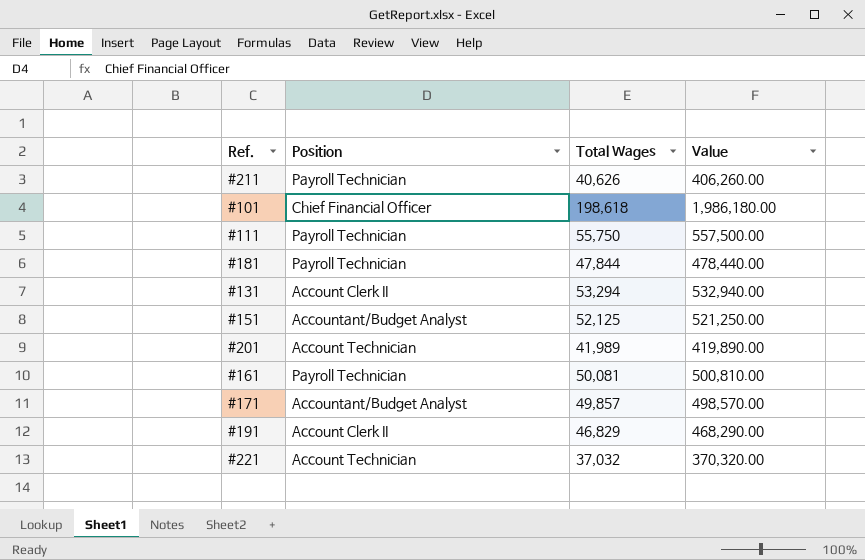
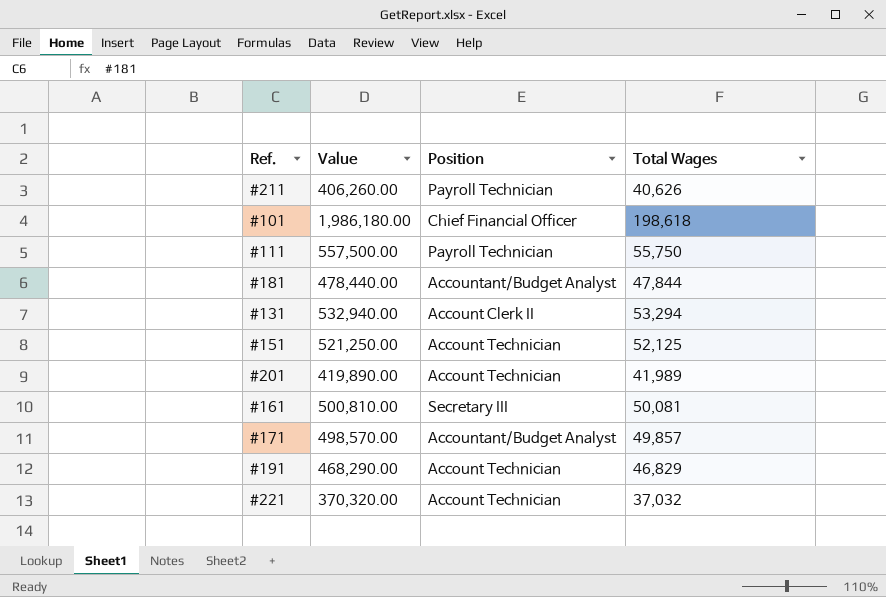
column Value | position: 4 -> 2
#181 | Position: Payroll Technician -> Accountant/Budget Analyst
#151 | Position: Accountant/Budget Analyst -> Account Technician
#161 | Position: Payroll Technician -> Secretary III
#191 | Position: Account Clerk II -> Account Technician

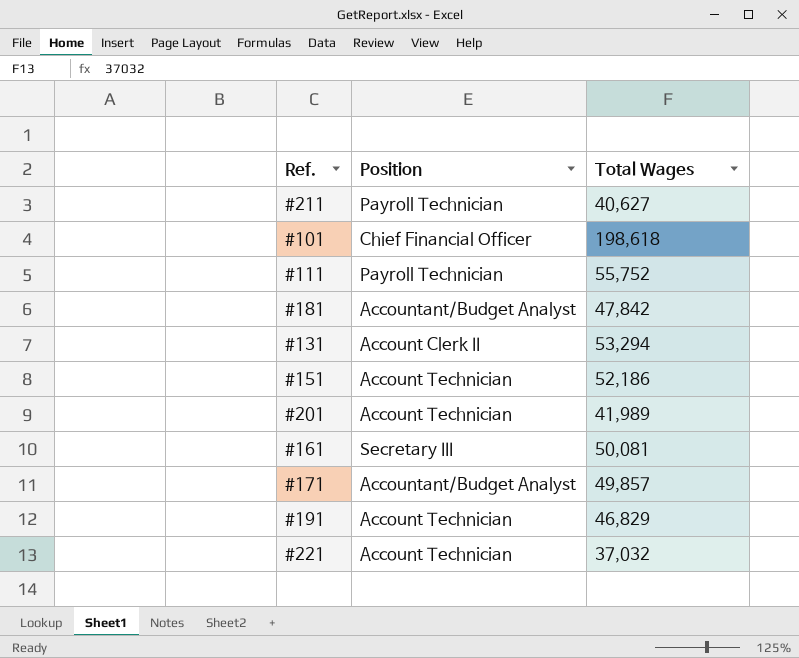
column Value | formula: [Total Wages] * 10 -> none
#211 | Total Wages: 40,626 -> 40,627
#111 | Total Wages: 55,750 -> 55,752
#181 | Total Wages: 47,844 -> 47,842
#151 | Total Wages: 52,125 -> 52,186

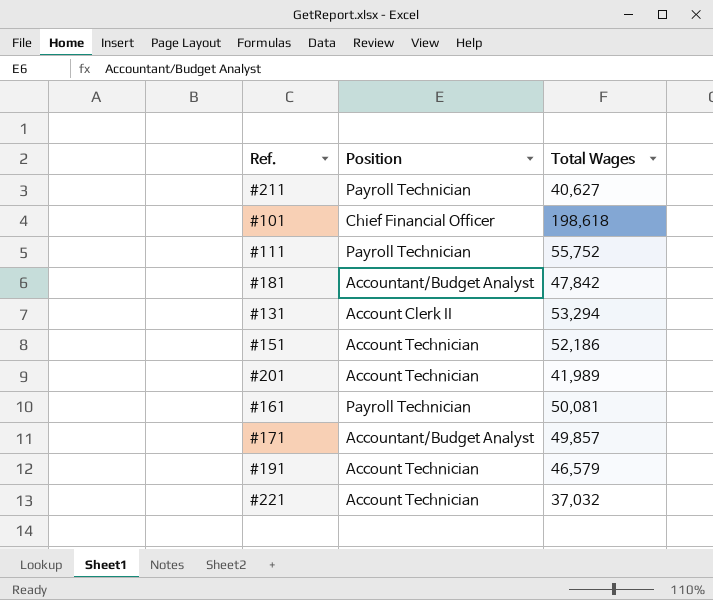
#161 | Position: Secretary III -> Payroll Technician
#191 | Total Wages: 46,829 -> 46,579

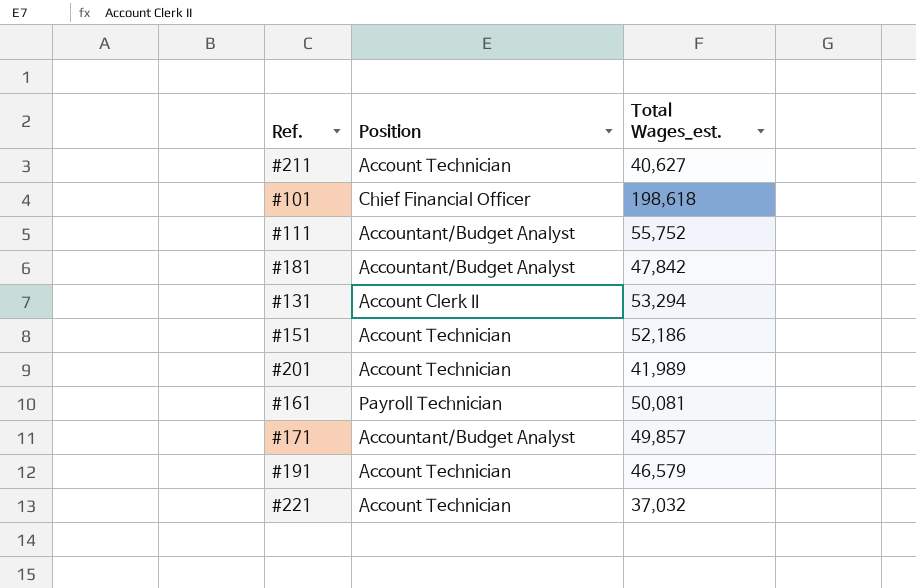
column name: Total Wages -> Total Wages_est.
#211 | Position: Payroll Technician -> Account Technician
#111 | Position: Payroll Technician -> Accountant/Budget Analyst

